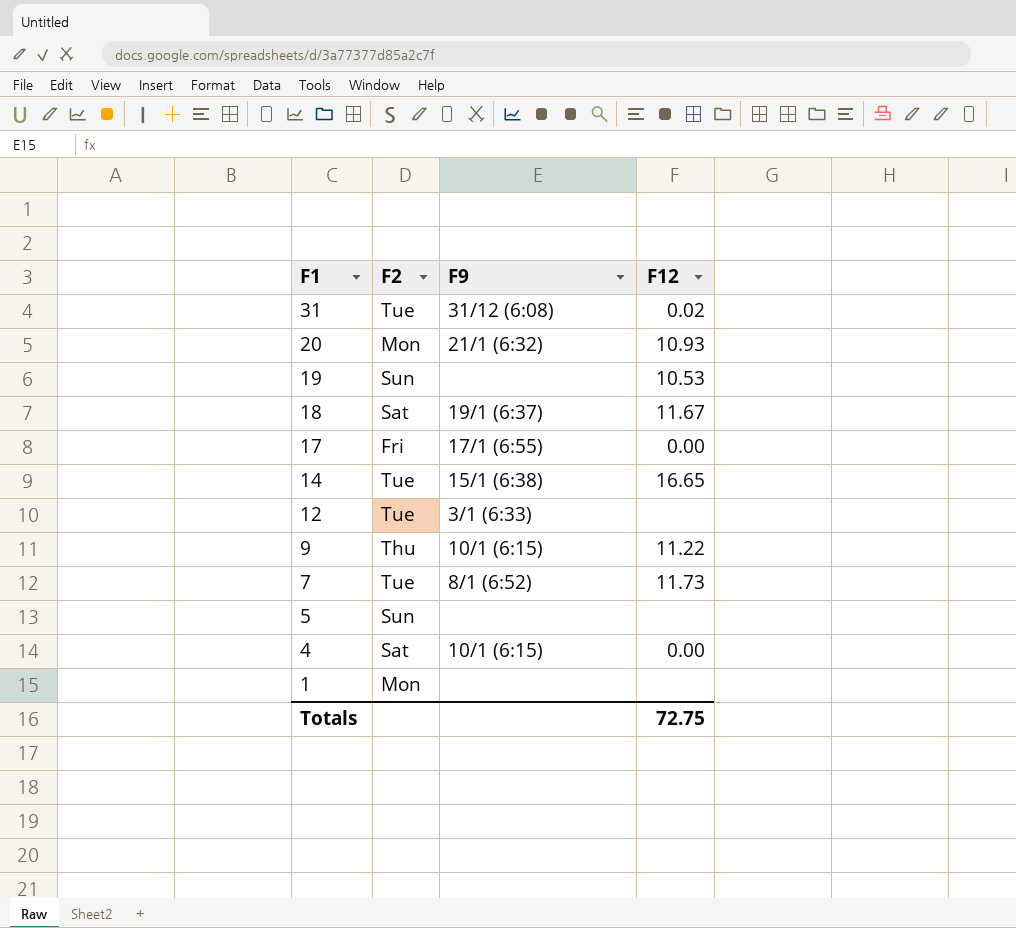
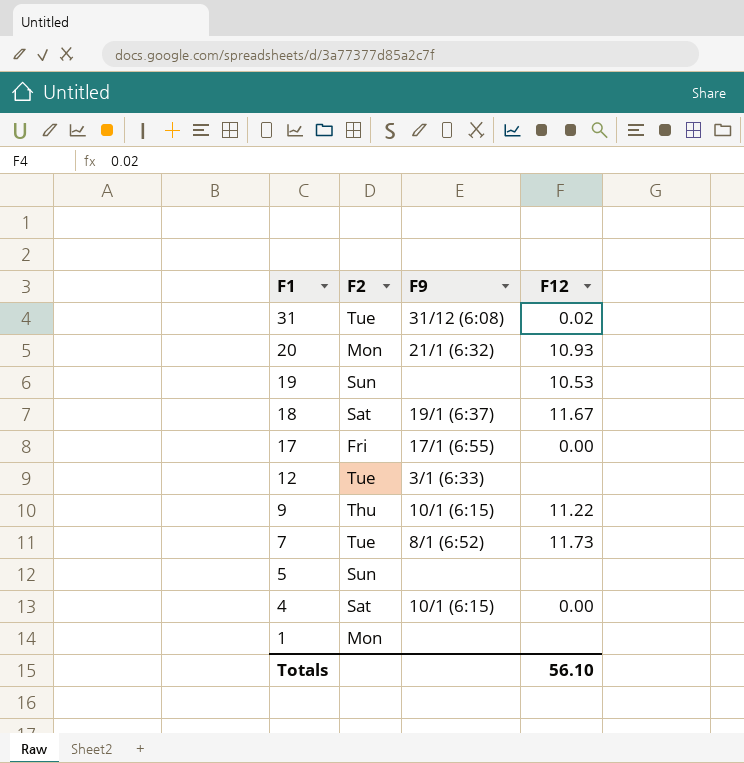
row 14: Tue | 15/1 (6:38) | 16.65 -> none
Totals | F12: 72.75 -> 56.10

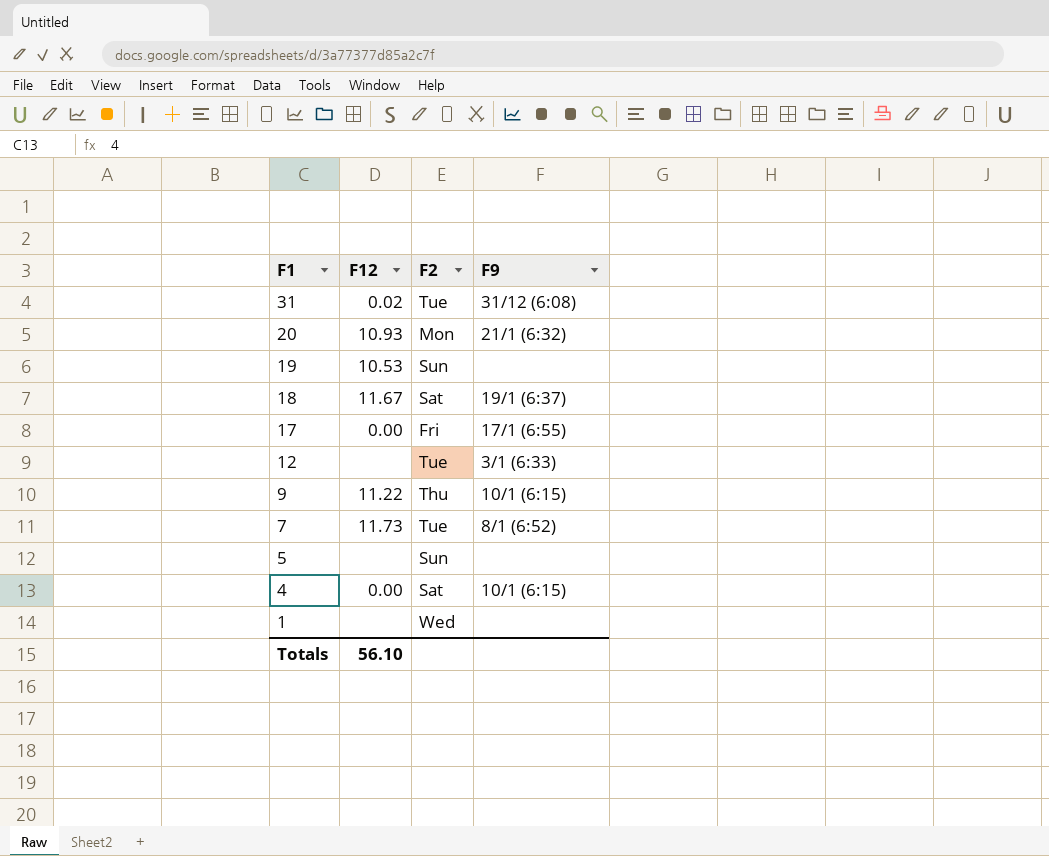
column F12 | position: 4 -> 2
1 | F2: Mon -> Wed

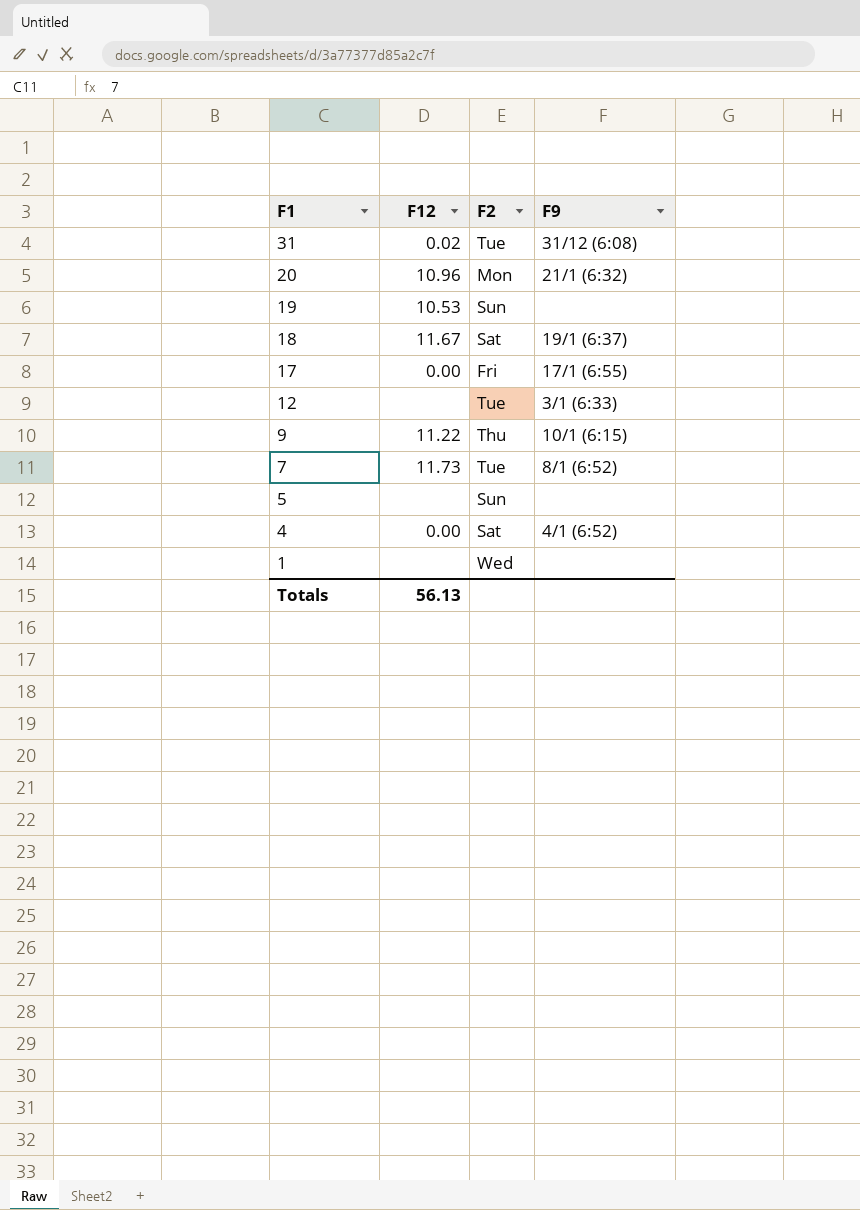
20 | F12: 10.93 -> 10.96
4 | F9: 10/1 (6:15) -> 4/1 (6:52)
Totals | F12: 56.10 -> 56.13

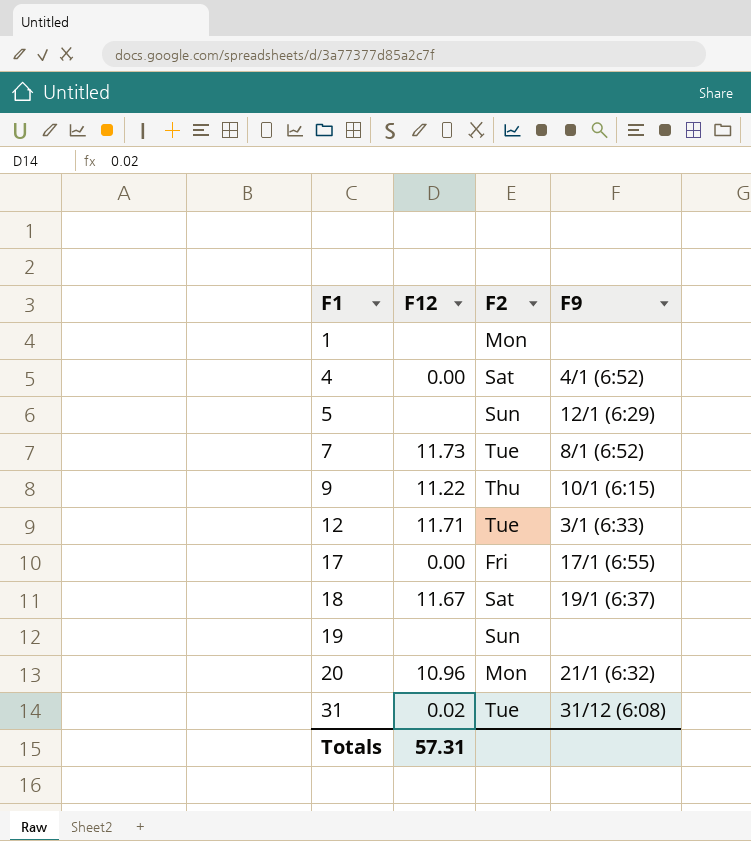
row order: F1 descending -> F1 ascending
1 | F2: Wed -> Mon
5 | F9: none -> 12/1 (6:29)
12 | F12: none -> 11.71
19 | F12: 10.53 -> none
Totals | F12: 56.13 -> 57.31

